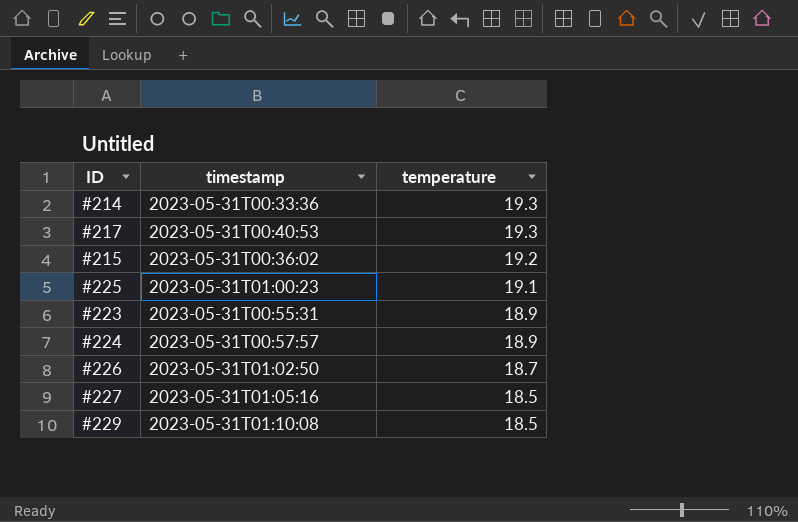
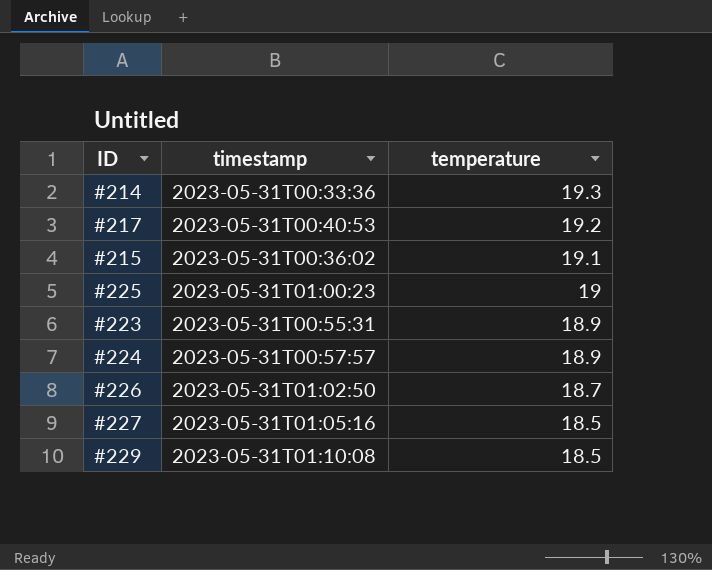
#217 | temperature: 19.3 -> 19.2
#215 | temperature: 19.2 -> 19.1
#225 | temperature: 19.1 -> 19

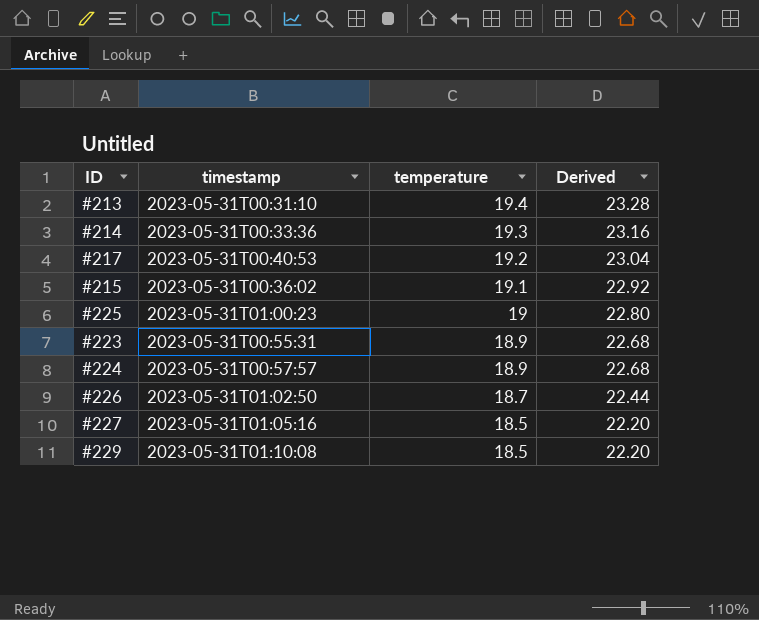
column Derived | formula: none -> [temperature] * 1.2
row #213: none -> 2023-05-31T00:31:10 | 19.4 | 23.28

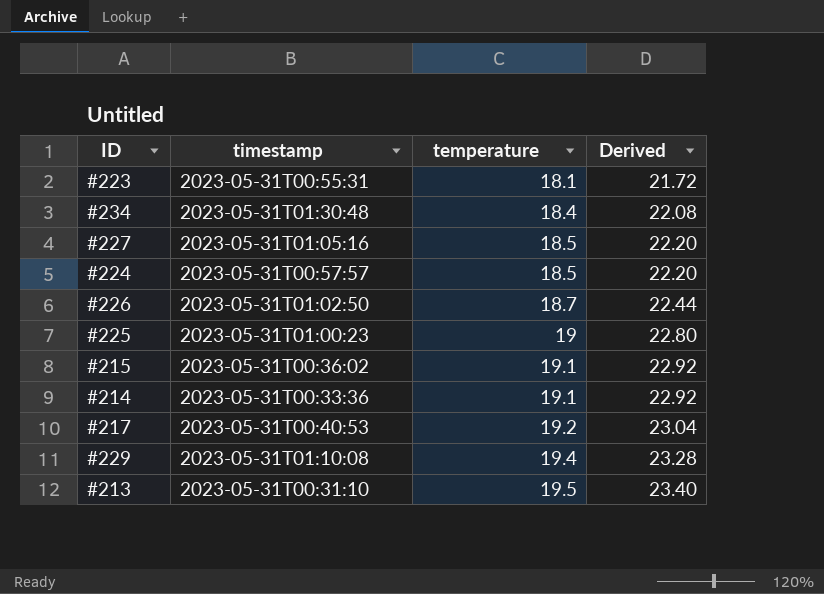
row order: temperature descending -> temperature ascending
#223 | temperature: 18.9 -> 18.1
#223 | Derived: 22.68 -> 21.72
row #234: none -> 2023-05-31T01:30:48 | 18.4 | 22.08
#224 | temperature: 18.9 -> 18.5
#224 | Derived: 22.68 -> 22.20
#214 | temperature: 19.3 -> 19.1
#214 | Derived: 23.16 -> 22.92
#229 | temperature: 18.5 -> 19.4
#229 | Derived: 22.20 -> 23.28
#213 | temperature: 19.4 -> 19.5
#213 | Derived: 23.28 -> 23.40

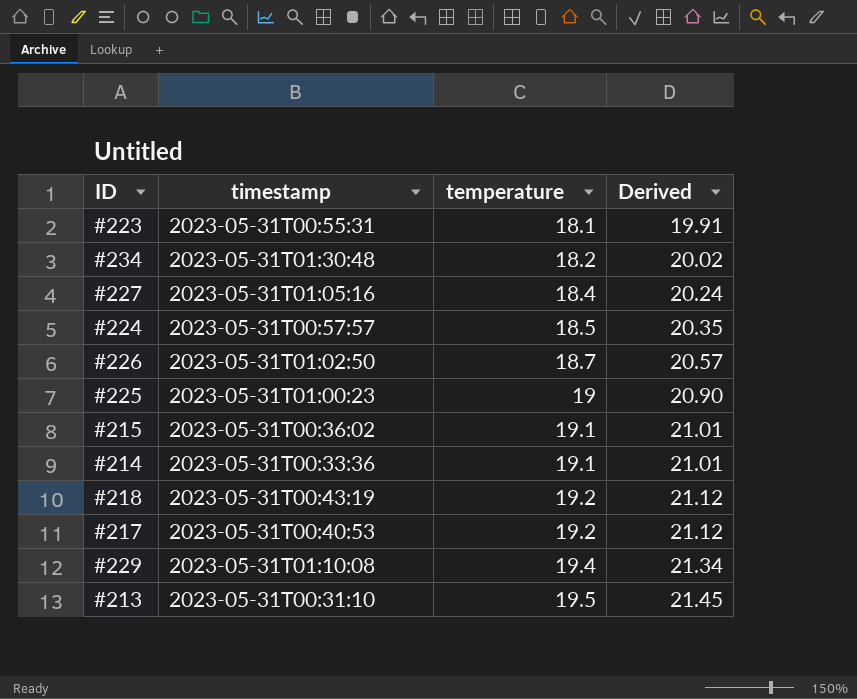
column Derived | formula: [temperature] * 1.2 -> [temperature] * 1.1
#234 | temperature: 18.4 -> 18.2
#227 | temperature: 18.5 -> 18.4
row #218: none -> 2023-05-31T00:43:19 | 19.2 | 21.12

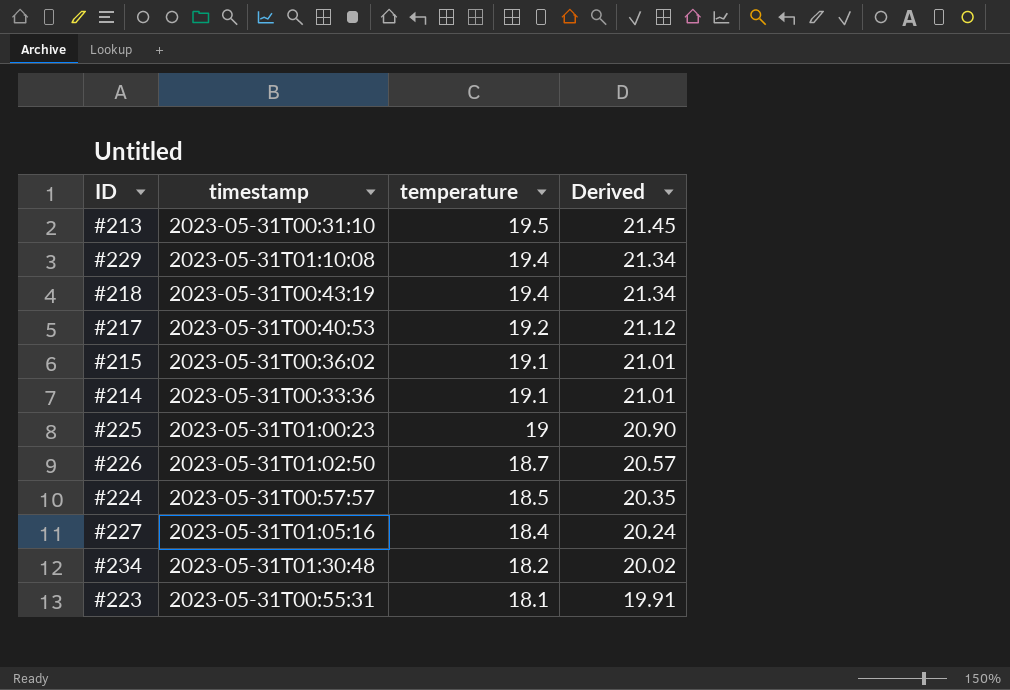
row order: temperature ascending -> temperature descending
#218 | temperature: 19.2 -> 19.4
#218 | Derived: 21.12 -> 21.34

